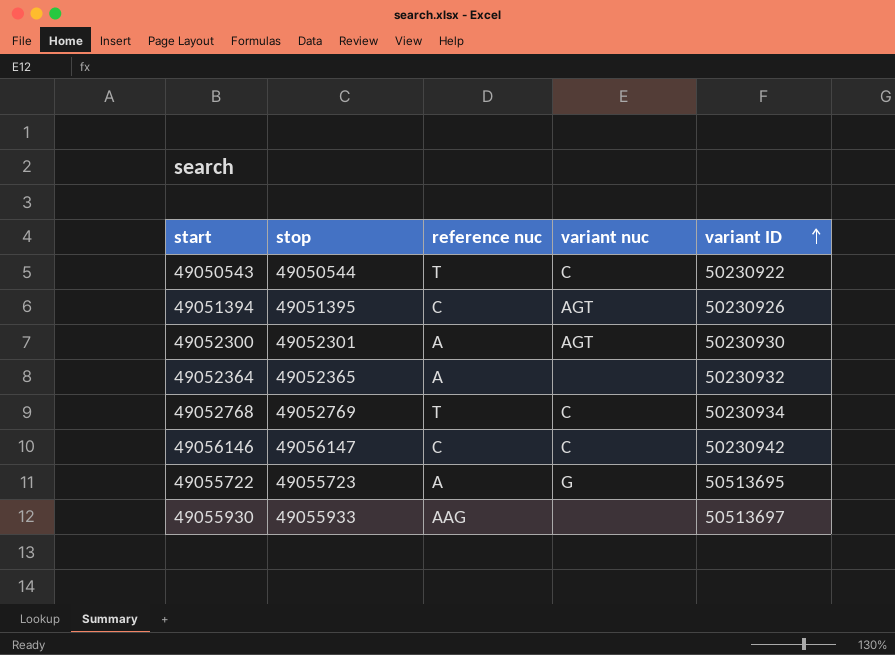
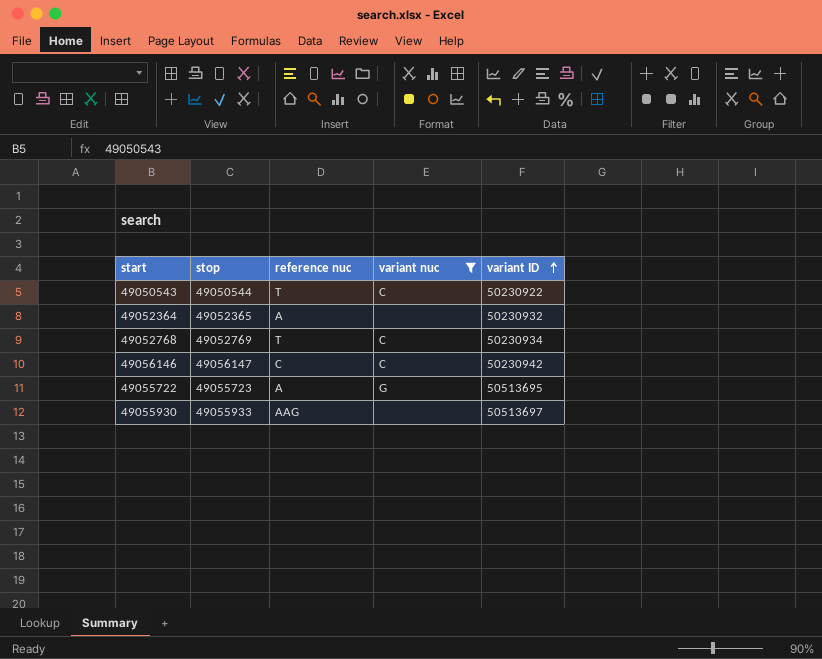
filter: none -> variant nuc != AGT

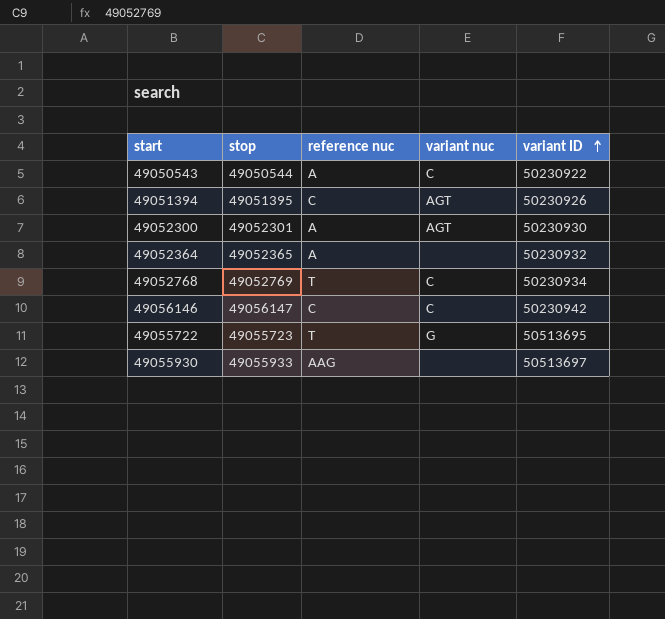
filter: variant nuc != AGT -> none
49050543 | reference nuc: T -> A
49055722 | reference nuc: A -> T

